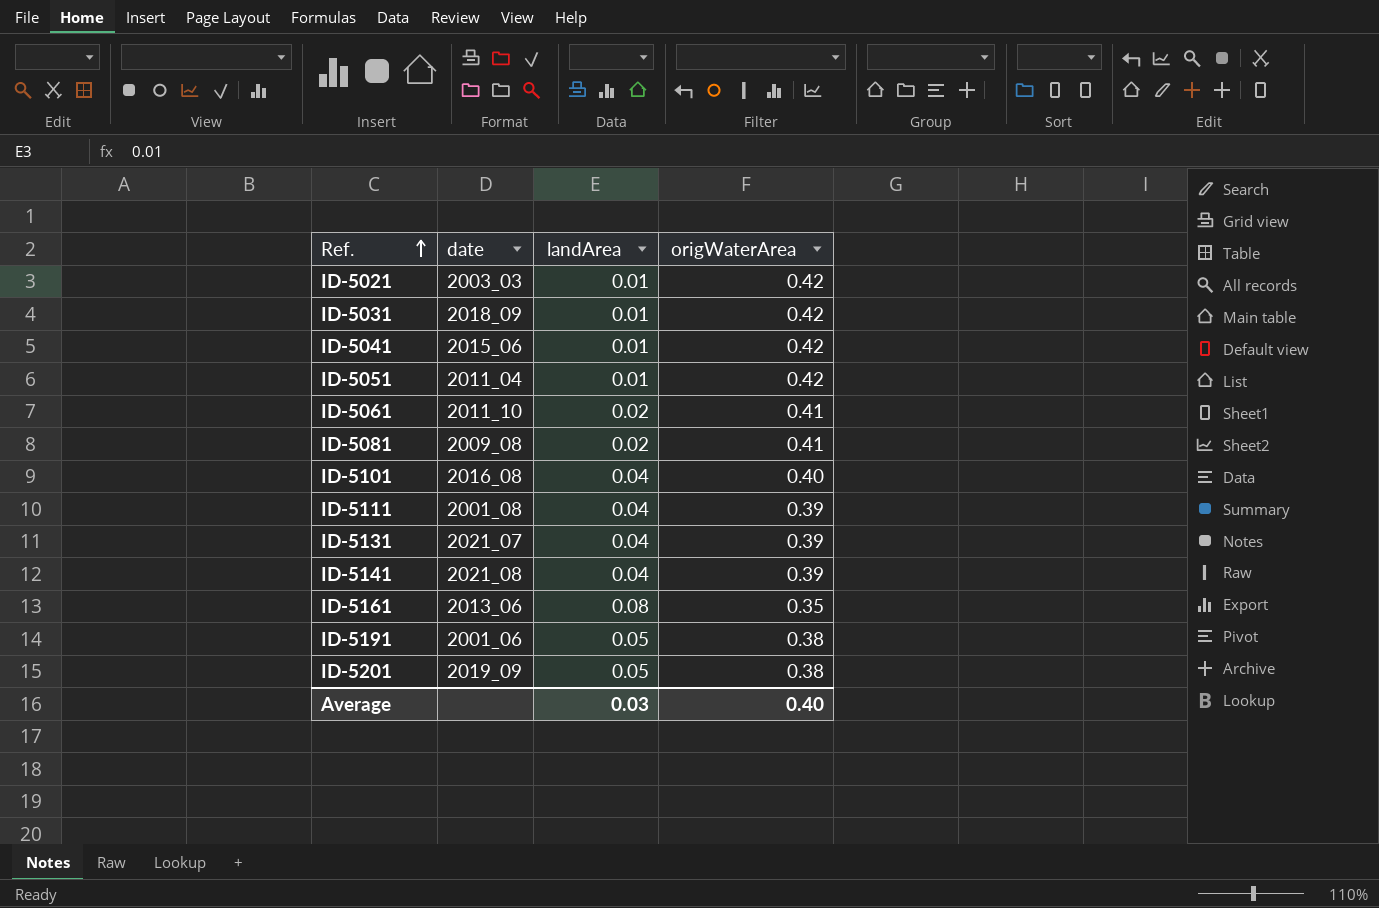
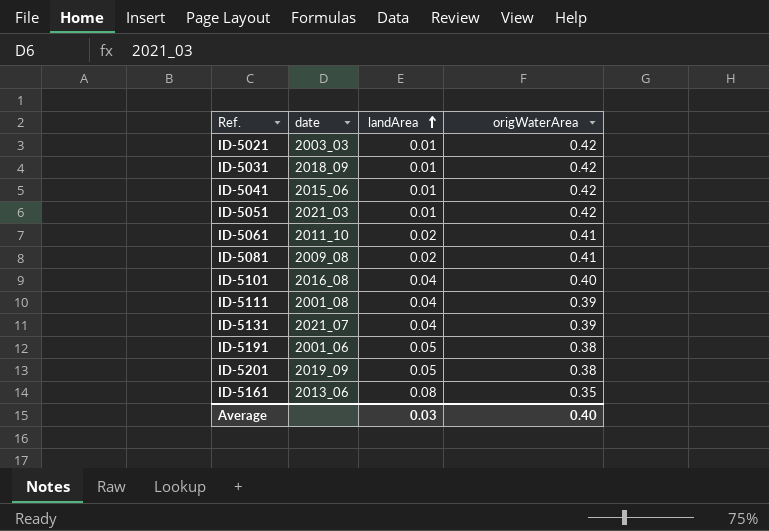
row order: Ref. ascending -> landArea ascending
row ID-5141: 2021_08 | 0.04 | 0.39 -> none
ID-5051 | date: 2011_04 -> 2021_03

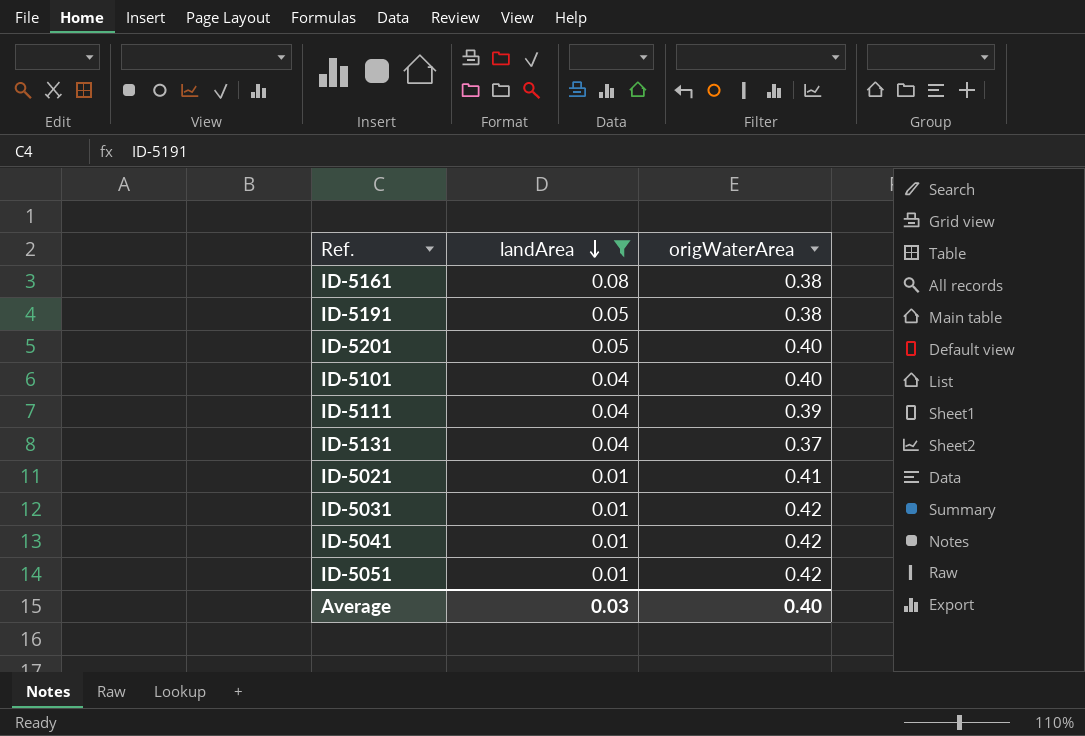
filter: none -> landArea != 0.02
row order: landArea ascending -> landArea descending
column date | position: 2 -> none
ID-5161 | origWaterArea: 0.35 -> 0.38
ID-5201 | origWaterArea: 0.38 -> 0.40
ID-5131 | origWaterArea: 0.39 -> 0.37
ID-5021 | origWaterArea: 0.42 -> 0.41

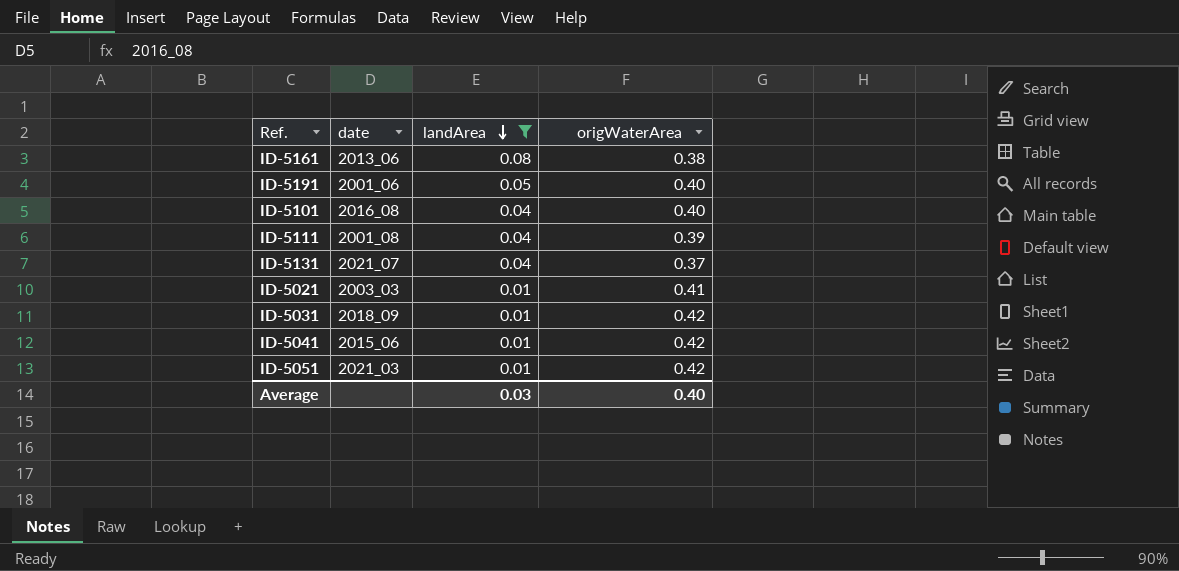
column date | position: none -> 2
row ID-5201: 0.05 | 0.40 -> none
ID-5191 | origWaterArea: 0.38 -> 0.40

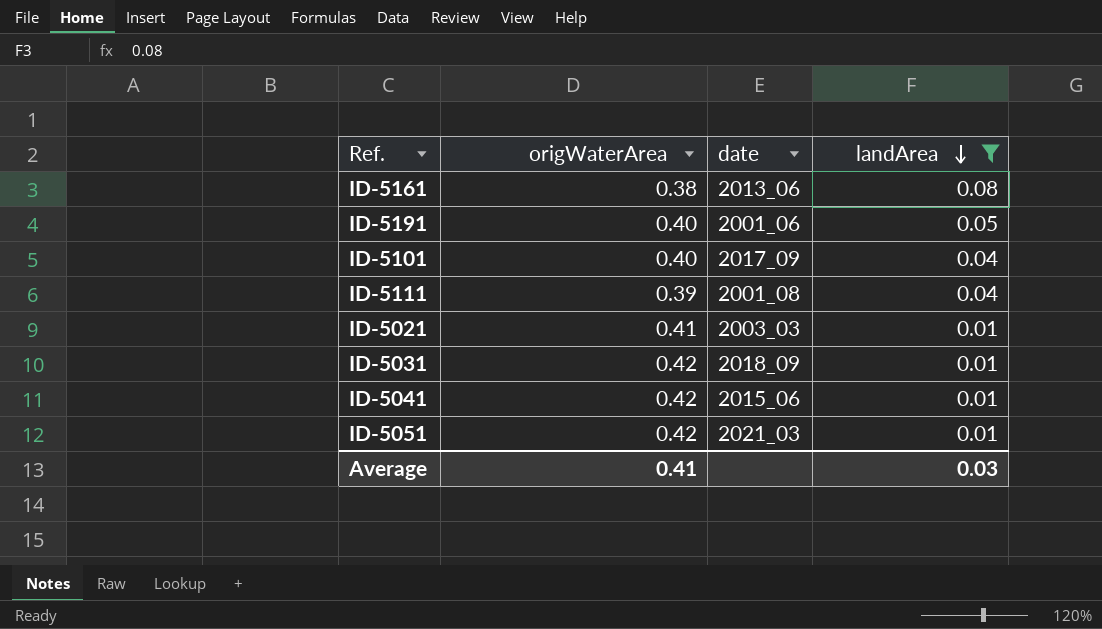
column origWaterArea | position: 4 -> 2
row ID-5131: 2021_07 | 0.04 | 0.37 -> none
ID-5101 | date: 2016_08 -> 2017_09
Average | origWaterArea: 0.40 -> 0.41

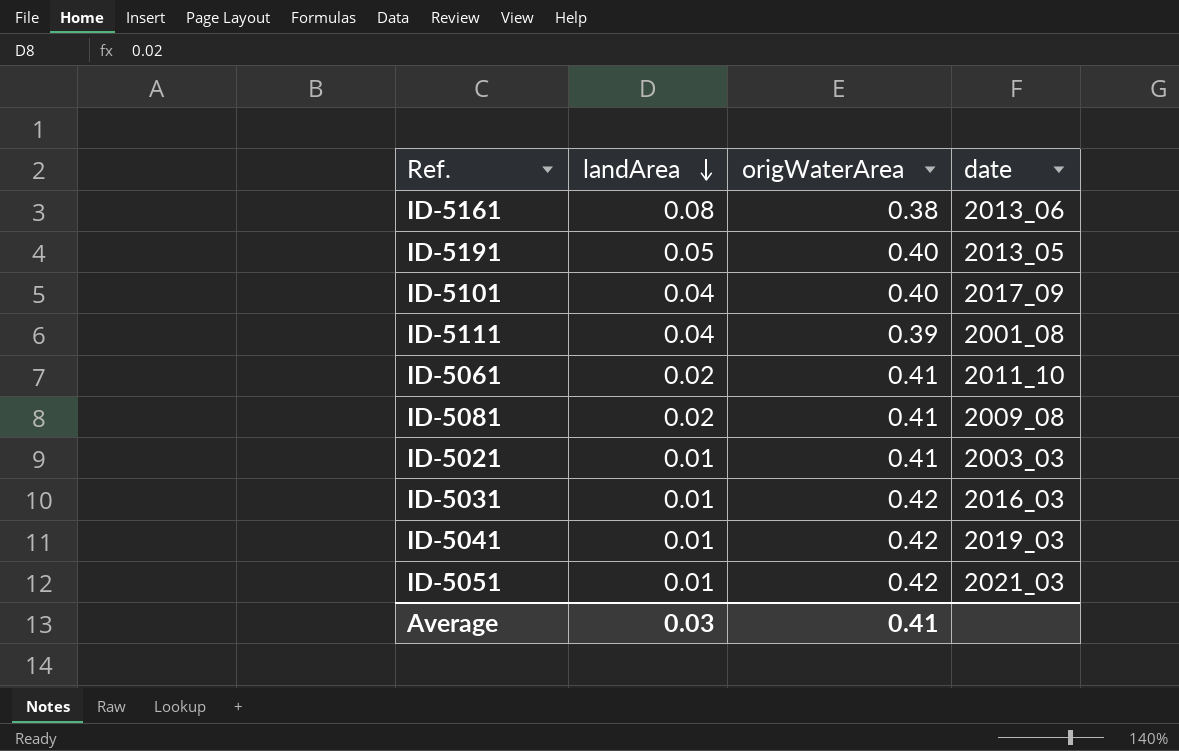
filter: landArea != 0.02 -> none
column landArea | position: 4 -> 2
ID-5191 | date: 2001_06 -> 2013_05
ID-5031 | date: 2018_09 -> 2016_03
ID-5041 | date: 2015_06 -> 2019_03

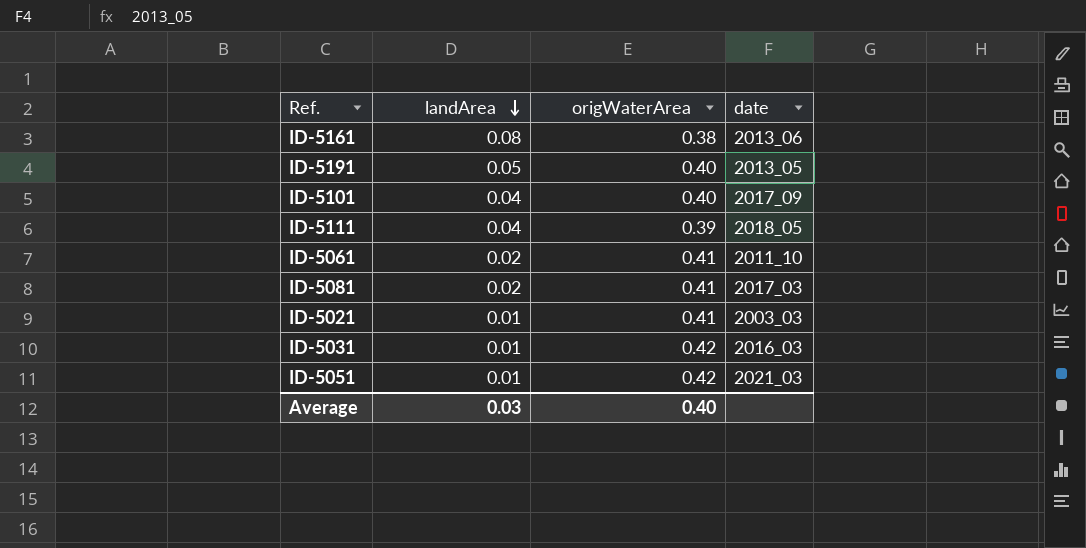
row ID-5041: 0.01 | 0.42 | 2019_03 -> none
ID-5111 | date: 2001_08 -> 2018_05
ID-5081 | date: 2009_08 -> 2017_03
Average | origWaterArea: 0.41 -> 0.40

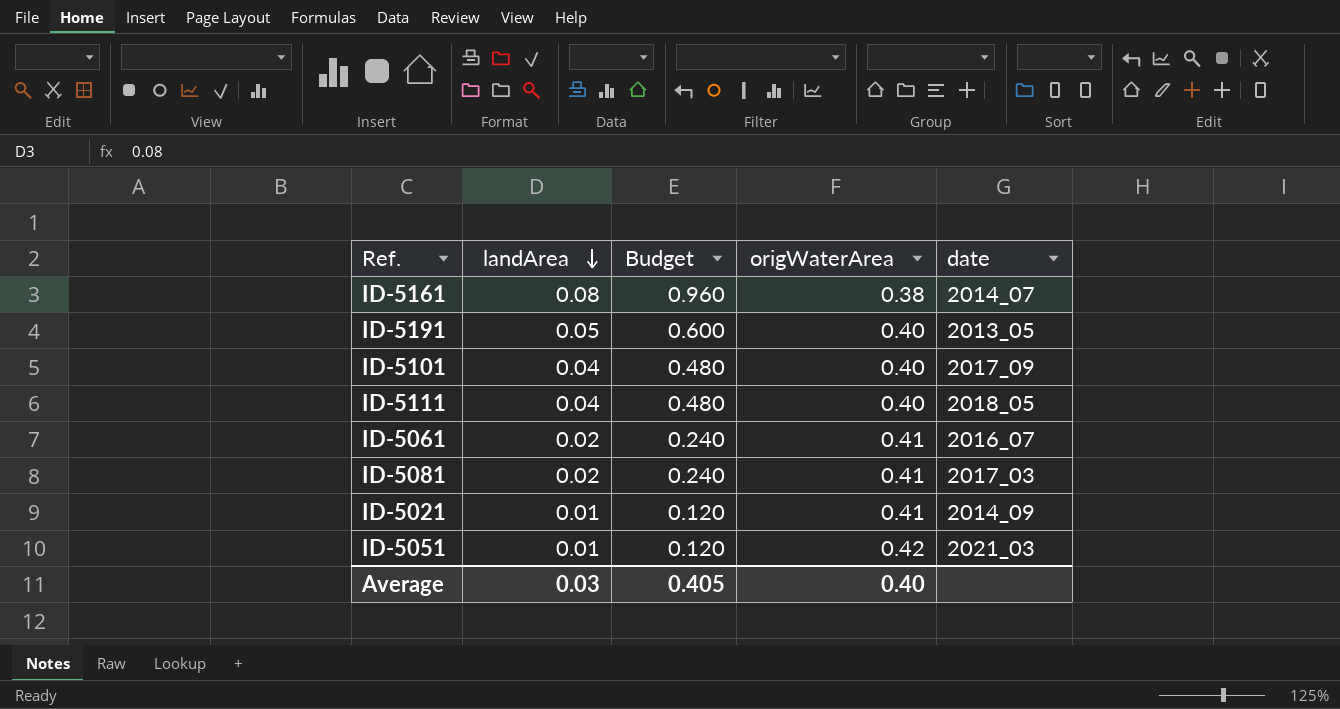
column Budget | formula: none -> [landArea] * 12
row ID-5031: 0.01 | 0.42 | 2016_03 -> none
ID-5161 | date: 2013_06 -> 2014_07
ID-5111 | origWaterArea: 0.39 -> 0.40
ID-5061 | date: 2011_10 -> 2016_07
ID-5021 | date: 2003_03 -> 2014_09

